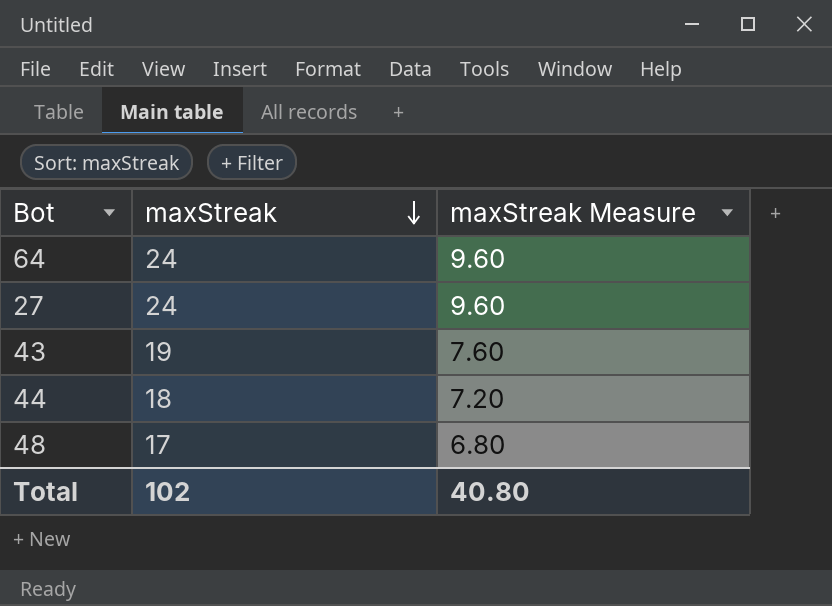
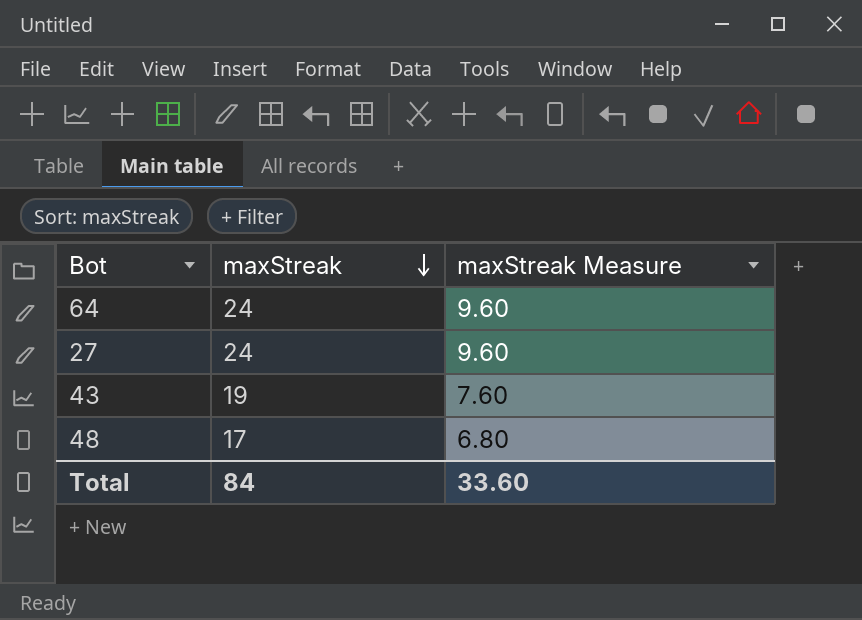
row 44: 18 | 7.20 -> none
Total | maxStreak: 102 -> 84
Total | maxStreak Measure: 40.80 -> 33.60

